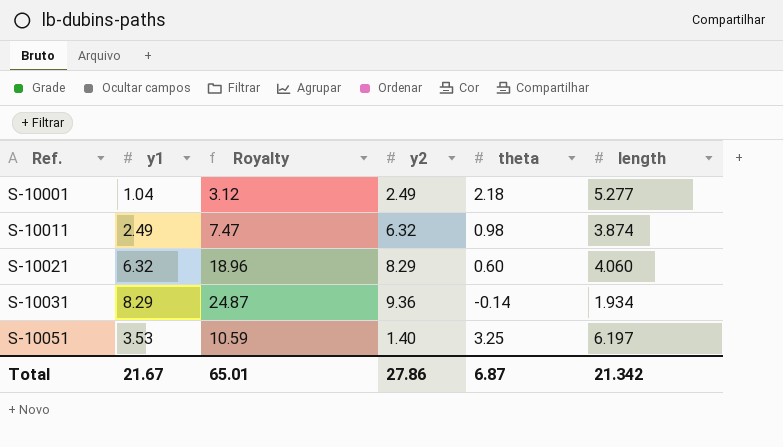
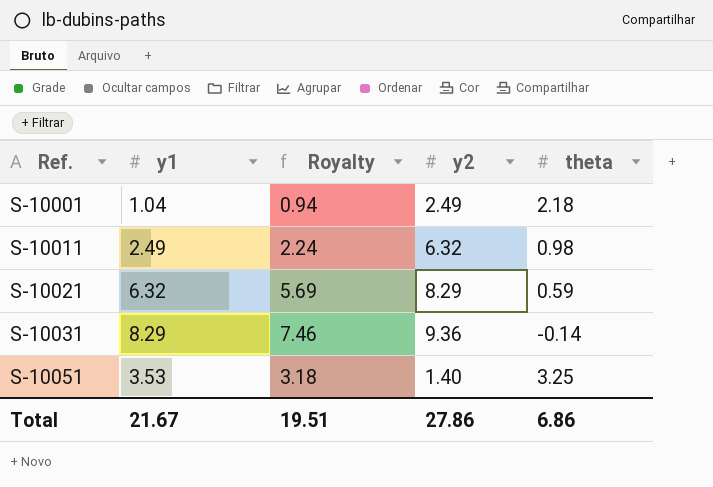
column length | position: 6 -> none
column Royalty | formula: [y1] * 3 -> [y1] * 0.9
S-10021 | theta: 0.60 -> 0.59
Total | Royalty: 65.01 -> 19.51
Total | theta: 6.87 -> 6.86

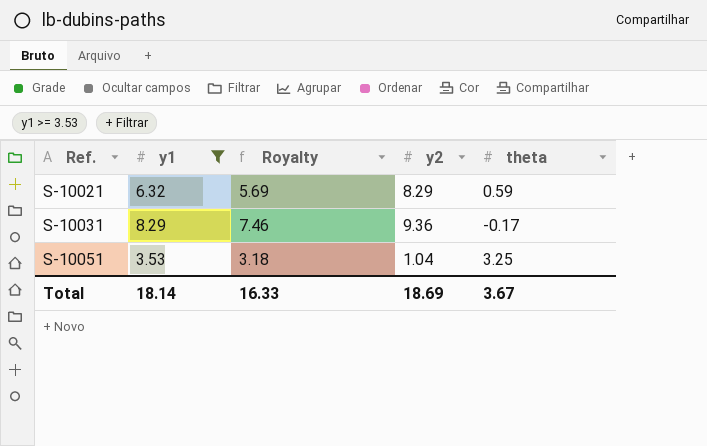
filter: none -> y1 >= 3.53
S-10031 | theta: -0.14 -> -0.17
S-10051 | y2: 1.40 -> 1.04
Total | y1: 21.67 -> 18.14
Total | Royalty: 19.51 -> 16.33
Total | y2: 27.86 -> 18.69
Total | theta: 6.86 -> 3.67

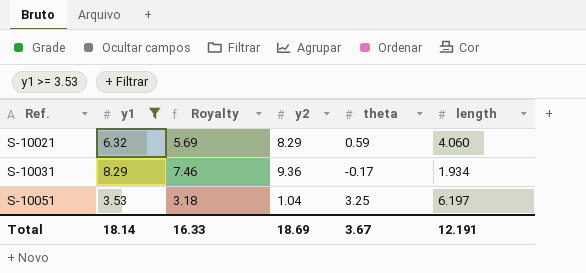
column length | position: none -> 6

